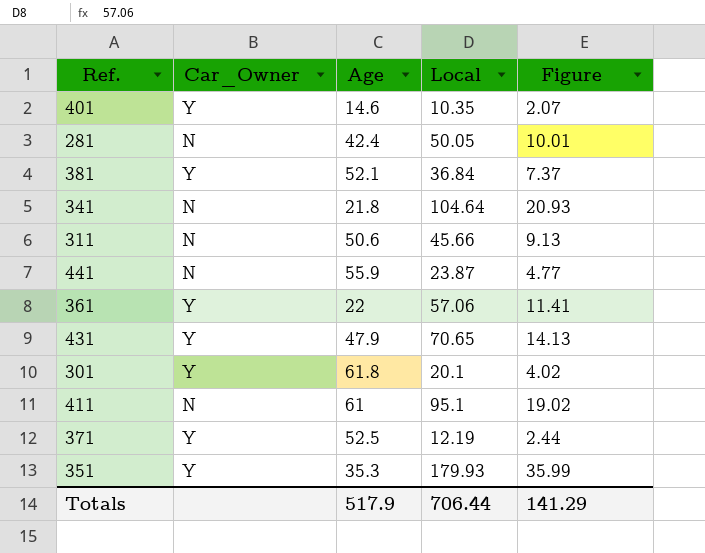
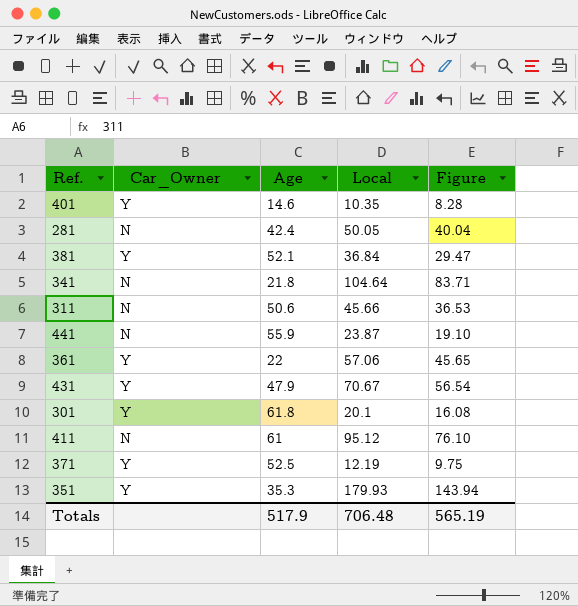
column Figure | formula: [Local] * 0.2 -> [Local] * 0.8
431 | Local: 70.65 -> 70.67
411 | Local: 95.1 -> 95.12
Totals | Local: 706.44 -> 706.48
Totals | Figure: 141.29 -> 565.19

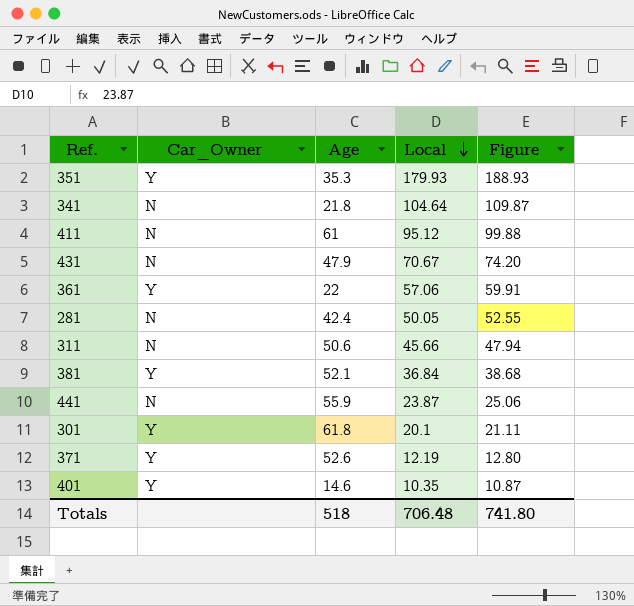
row order: none -> Local descending
column Figure | formula: [Local] * 0.8 -> [Local] * 1.05
431 | Car_Owner: Y -> N
371 | Age: 52.5 -> 52.6
Totals | Age: 517.9 -> 518
Totals | Figure: 565.19 -> 741.80

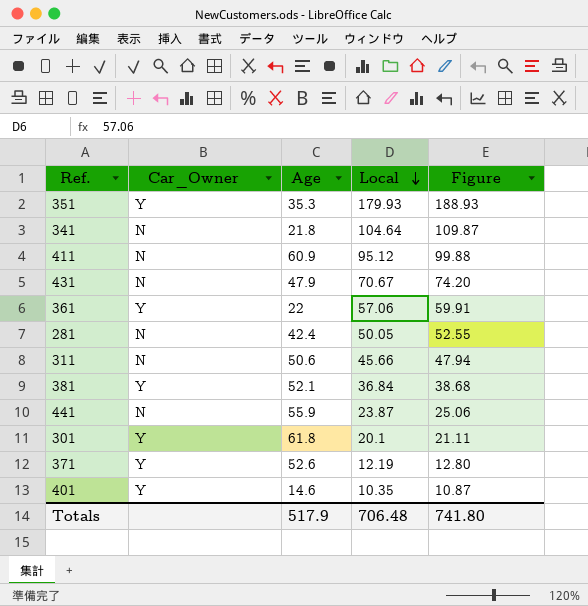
411 | Age: 61 -> 60.9
Totals | Age: 518 -> 517.9

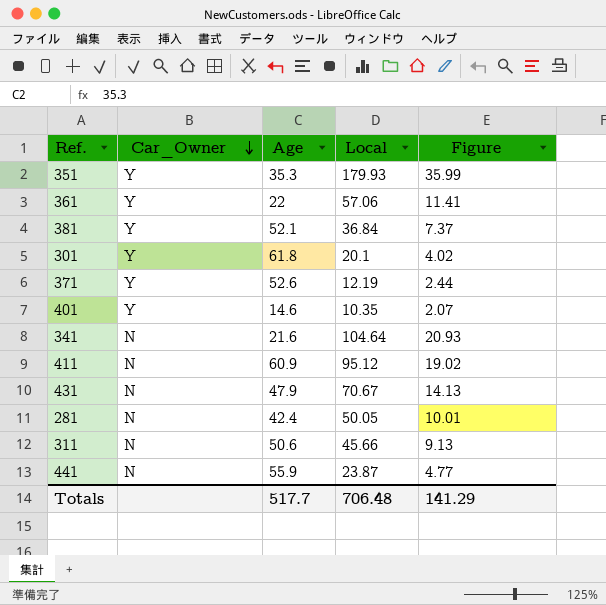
row order: Local descending -> Car_Owner descending
column Figure | formula: [Local] * 1.05 -> [Local] * 0.2
341 | Age: 21.8 -> 21.6
Totals | Age: 517.9 -> 517.7
Totals | Figure: 741.80 -> 141.29

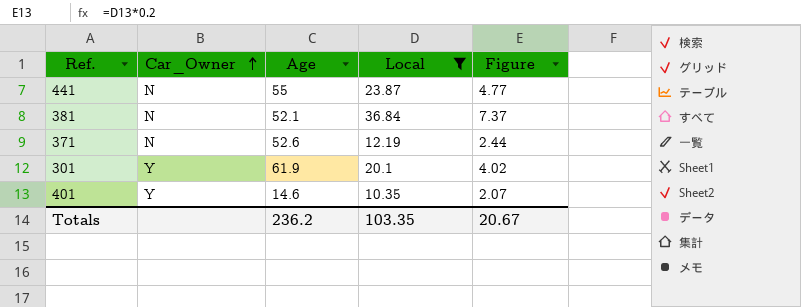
filter: none -> Local <= 36.84
row order: Car_Owner descending -> Car_Owner ascending
441 | Age: 55.9 -> 55
381 | Car_Owner: Y -> N
371 | Car_Owner: Y -> N
301 | Age: 61.8 -> 61.9
Totals | Age: 517.7 -> 236.2
Totals | Local: 706.48 -> 103.35
Totals | Figure: 141.29 -> 20.67

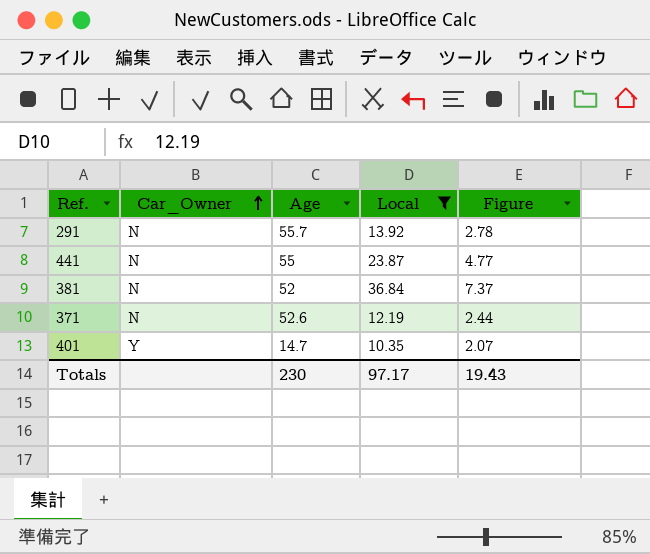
row 301: Y | 61.9 | 20.1 | 4.02 -> none
row 291: none -> N | 55.7 | 13.92 | 2.78
381 | Age: 52.1 -> 52
401 | Age: 14.6 -> 14.7
Totals | Age: 236.2 -> 230
Totals | Local: 103.35 -> 97.17
Totals | Figure: 20.67 -> 19.43

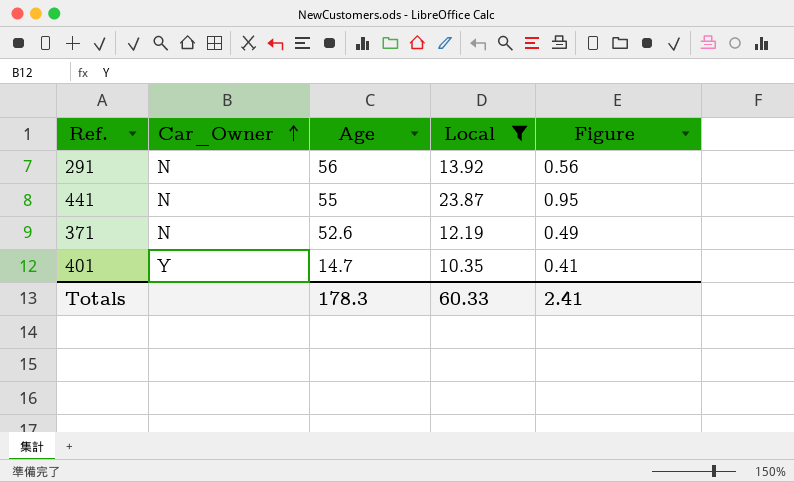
column Figure | formula: [Local] * 0.2 -> [Local] * 0.04
row 381: N | 52 | 36.84 | 7.37 -> none
291 | Age: 55.7 -> 56
Totals | Age: 230 -> 178.3
Totals | Local: 97.17 -> 60.33
Totals | Figure: 19.43 -> 2.41

